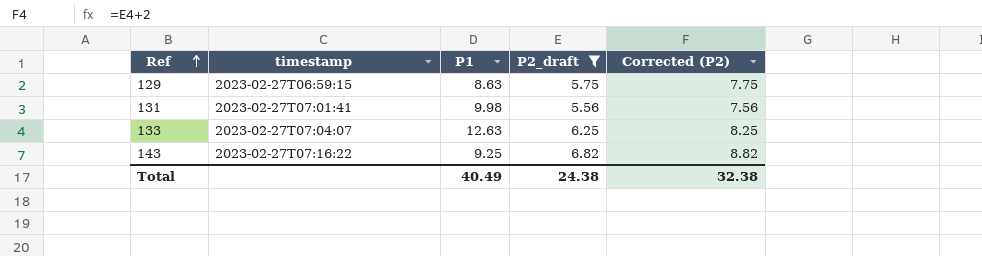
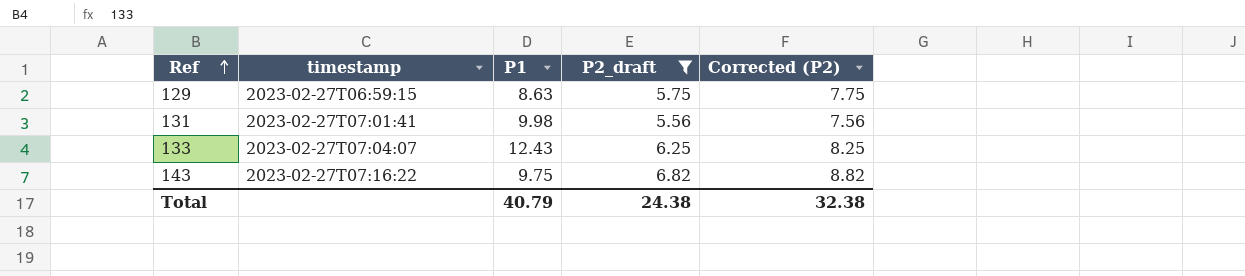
133 | P1: 12.63 -> 12.43
143 | P1: 9.25 -> 9.75
Total | P1: 40.49 -> 40.79

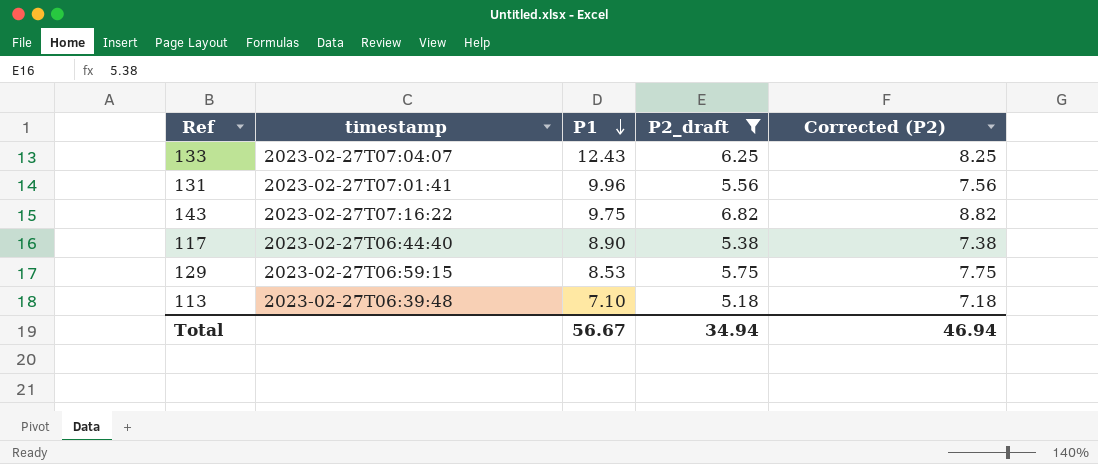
row order: Ref ascending -> P1 descending
131 | P1: 9.98 -> 9.96
row 117: none -> 2023-02-27T06:44:40 | 8.90 | 5.38 | 7.38
129 | P1: 8.63 -> 8.53
row 113: none -> 2023-02-27T06:39:48 | 7.10 | 5.18 | 7.18
Total | P1: 40.79 -> 56.67
Total | P2_draft: 24.38 -> 34.94
Total | Corrected (P2): 32.38 -> 46.94

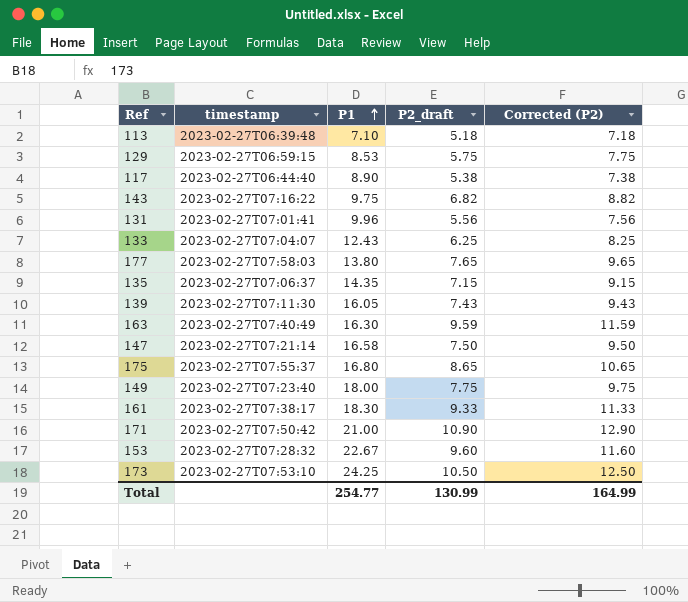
filter: P2_draft <= 6.82 -> none
row order: P1 descending -> P1 ascending
Total | P1: 56.67 -> 254.77
Total | P2_draft: 34.94 -> 130.99
Total | Corrected (P2): 46.94 -> 164.99

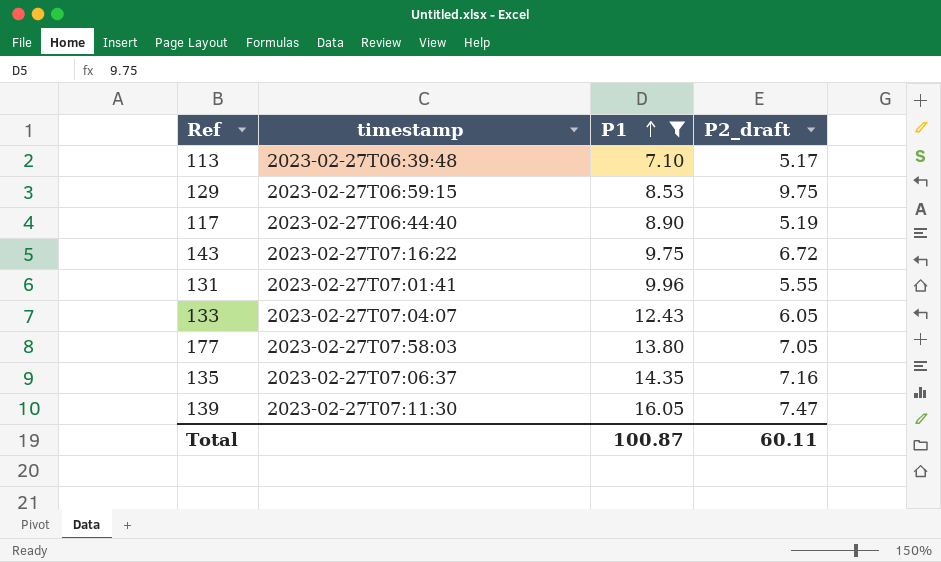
filter: none -> P1 <= 16.05
column Corrected (P2) | formula: [P2_draft] + 2 -> none
113 | P2_draft: 5.18 -> 5.17
129 | P2_draft: 5.75 -> 9.75
117 | P2_draft: 5.38 -> 5.19
143 | P2_draft: 6.82 -> 6.72
131 | P2_draft: 5.56 -> 5.55
133 | P2_draft: 6.25 -> 6.05
177 | P2_draft: 7.65 -> 7.05
135 | P2_draft: 7.15 -> 7.16
139 | P2_draft: 7.43 -> 7.47
Total | P1: 254.77 -> 100.87
Total | P2_draft: 130.99 -> 60.11

